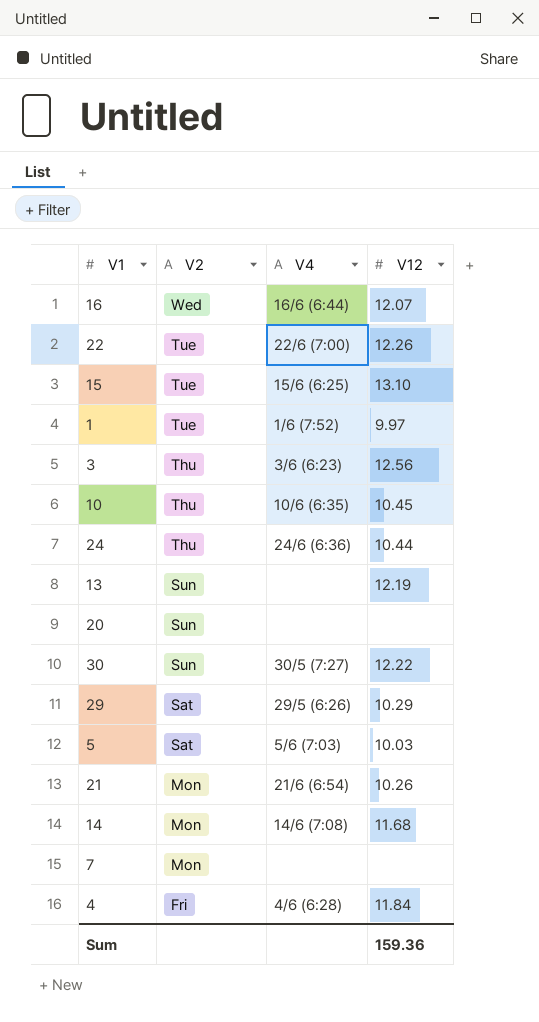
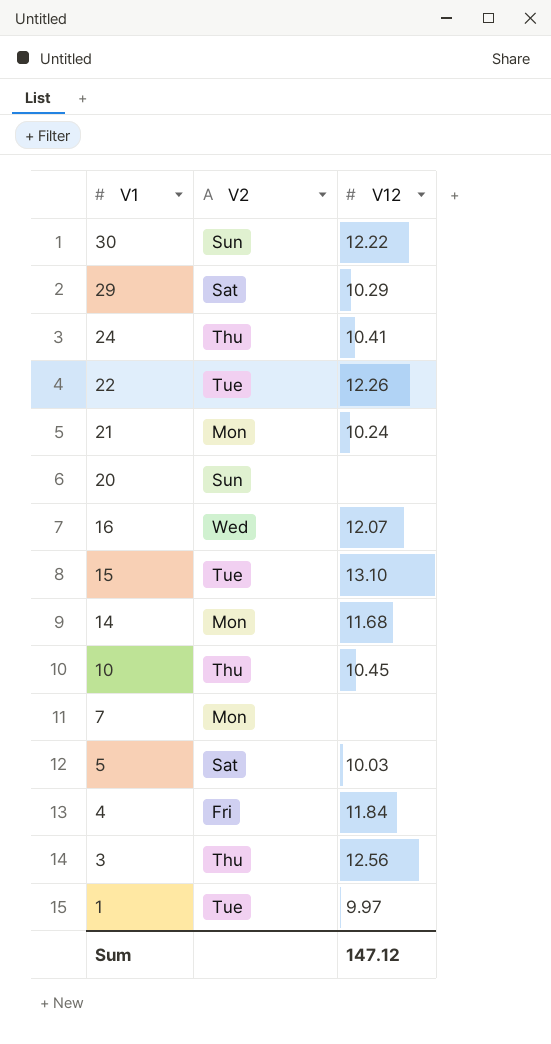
row order: V2 descending -> V1 descending
column V4 | position: 3 -> none
row 13: Sun | none | 12.19 -> none
24 | V12: 10.44 -> 10.41
21 | V12: 10.26 -> 10.24
Sum | V12: 159.36 -> 147.12

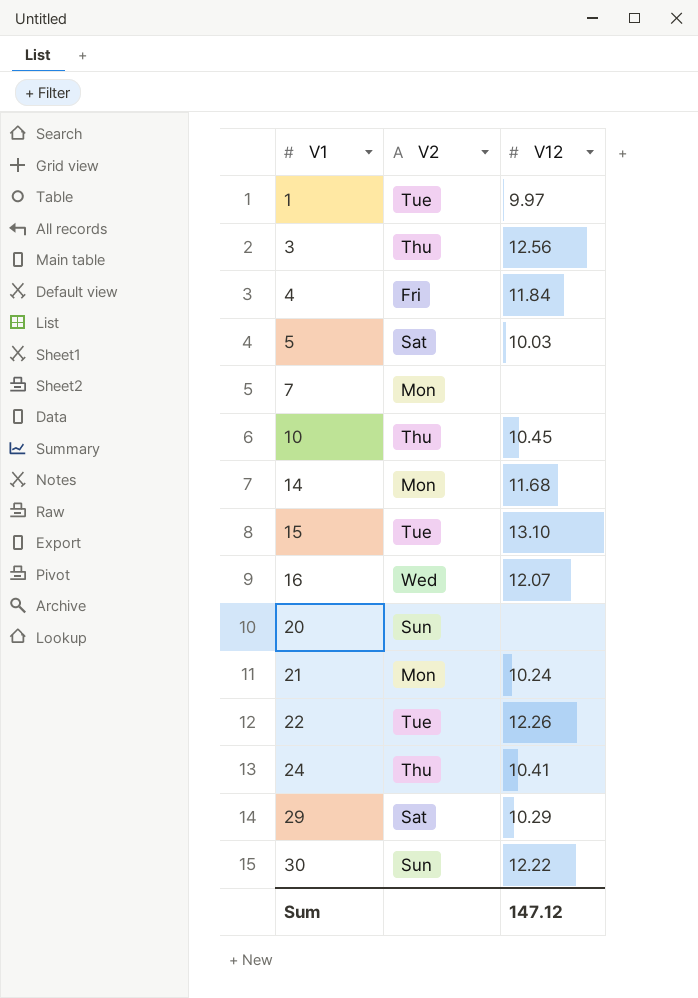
row order: V1 descending -> V1 ascending

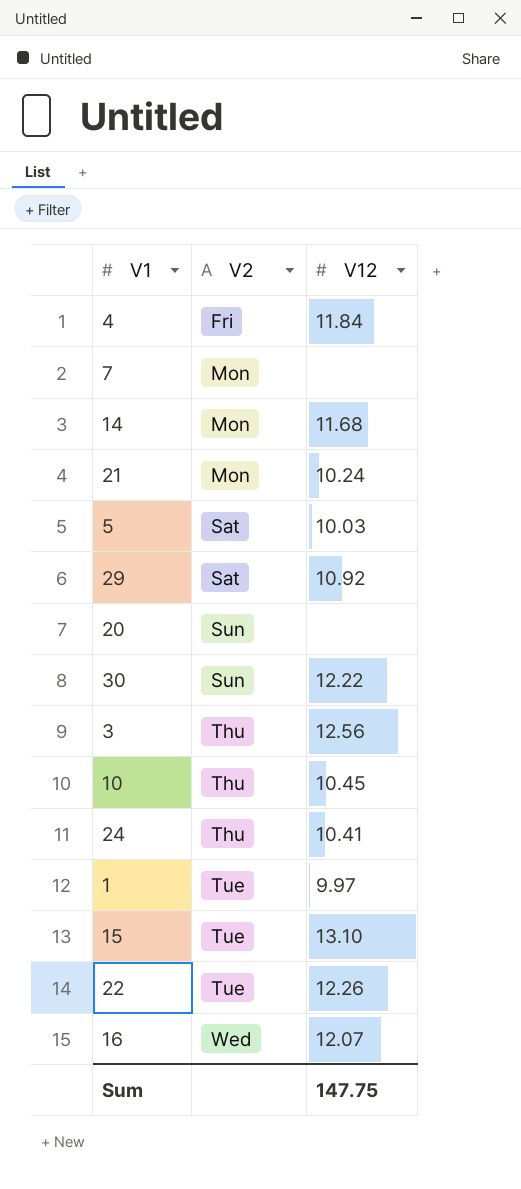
row order: V1 ascending -> V2 ascending
29 | V12: 10.29 -> 10.92
Sum | V12: 147.12 -> 147.75

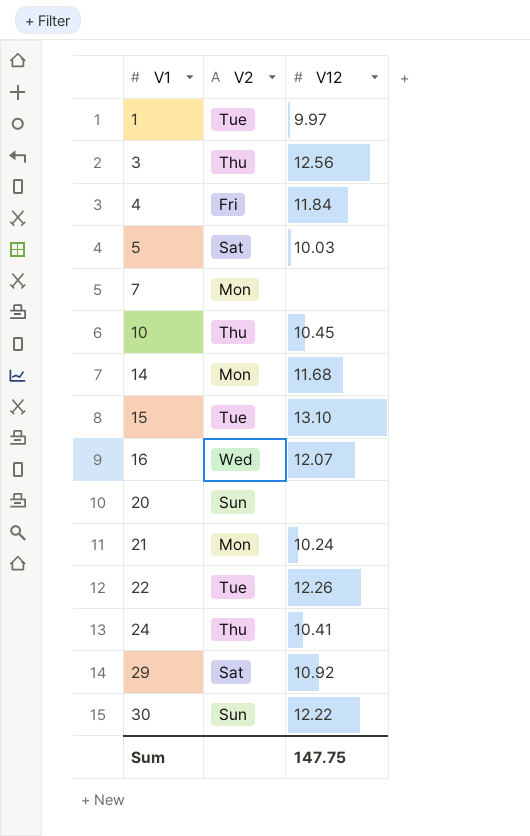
row order: V2 ascending -> V1 ascending

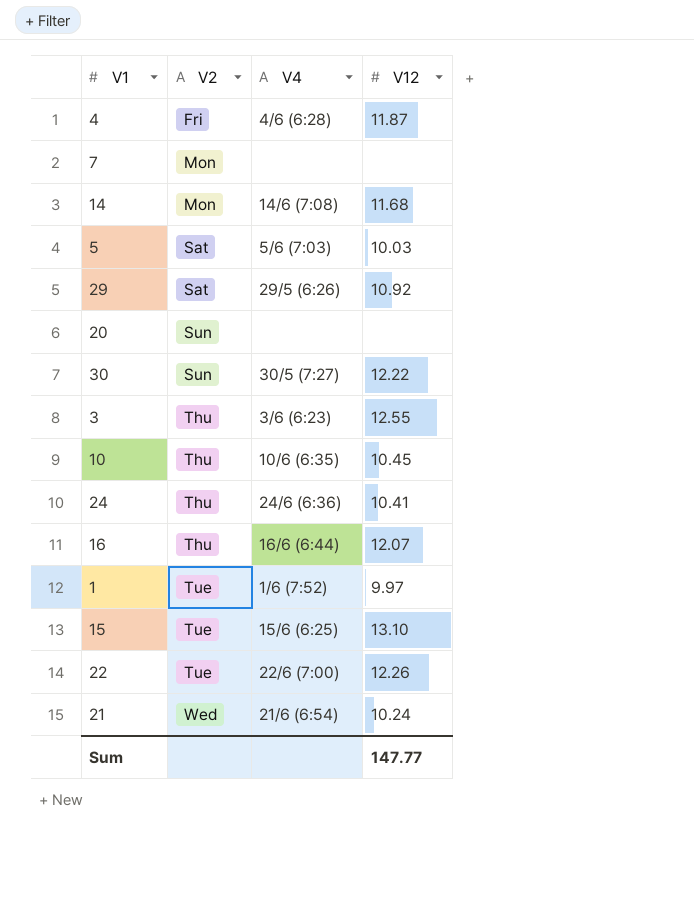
row order: V1 ascending -> V2 ascending
column V4 | position: none -> 3
4 | V12: 11.84 -> 11.87
3 | V12: 12.56 -> 12.55
16 | V2: Wed -> Thu
21 | V2: Mon -> Wed
Sum | V12: 147.75 -> 147.77

